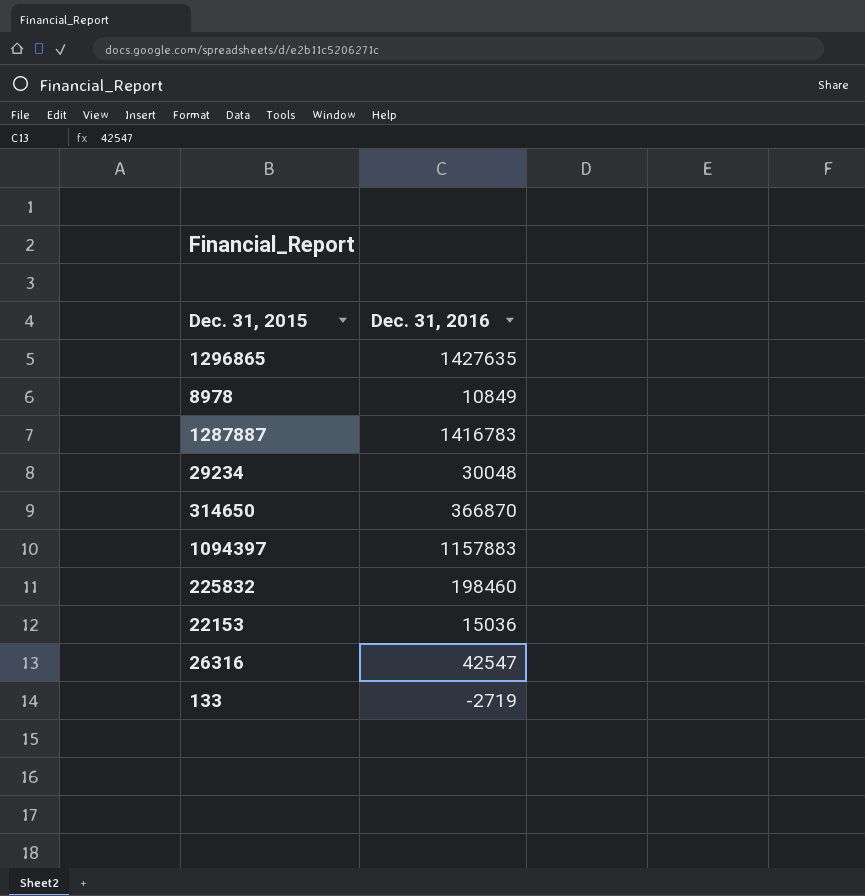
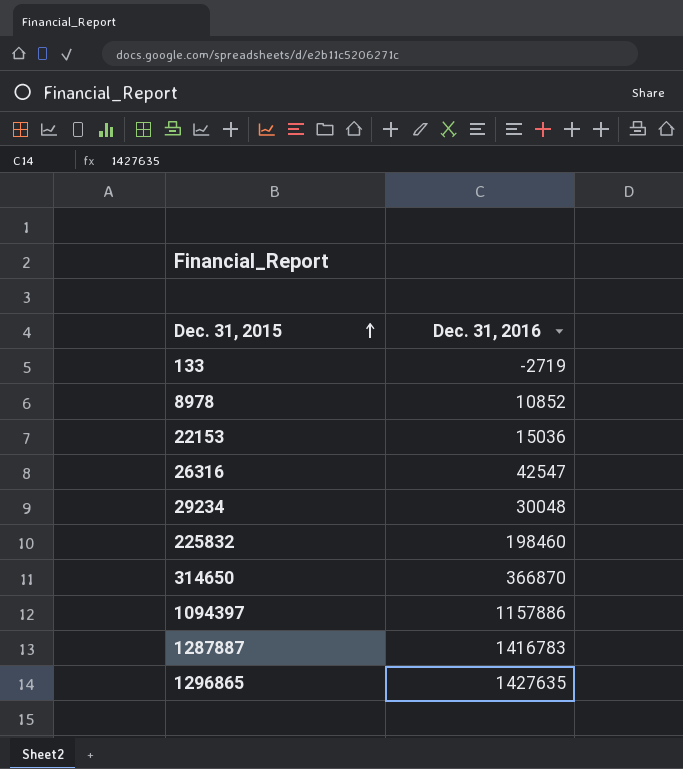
row order: none -> Dec. 31, 2015 ascending
8978 | Dec. 31, 2016: 10849 -> 10852
1094397 | Dec. 31, 2016: 1157883 -> 1157886

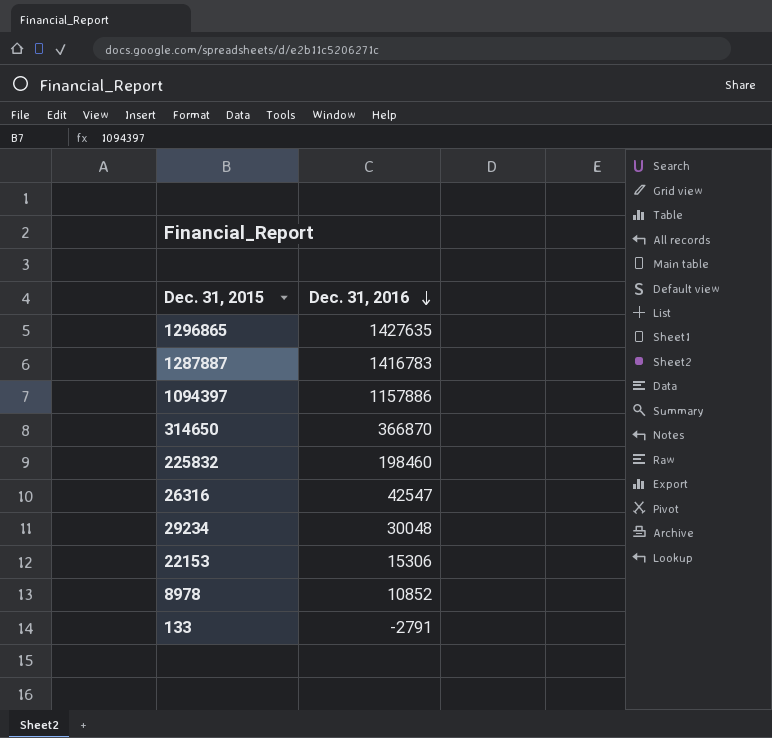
row order: Dec. 31, 2015 ascending -> Dec. 31, 2016 descending
22153 | Dec. 31, 2016: 15036 -> 15306
133 | Dec. 31, 2016: -2719 -> -2791

